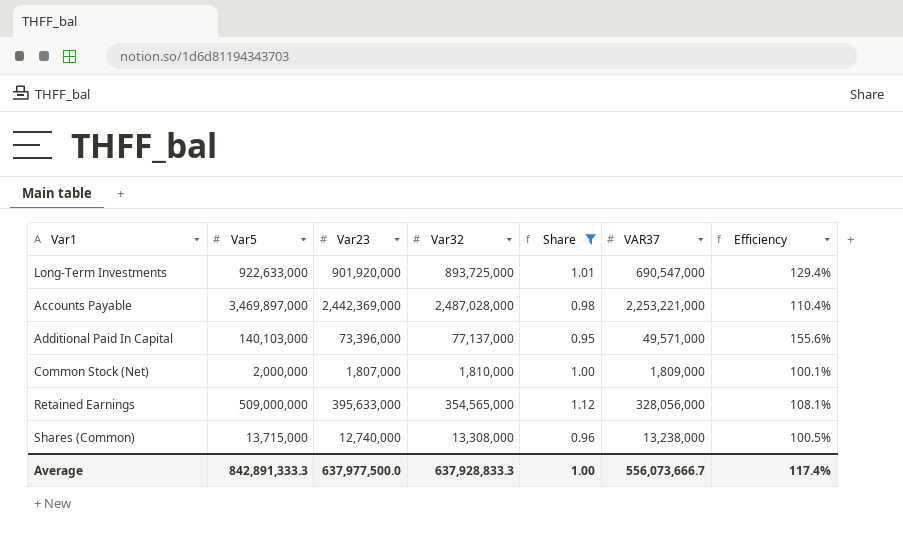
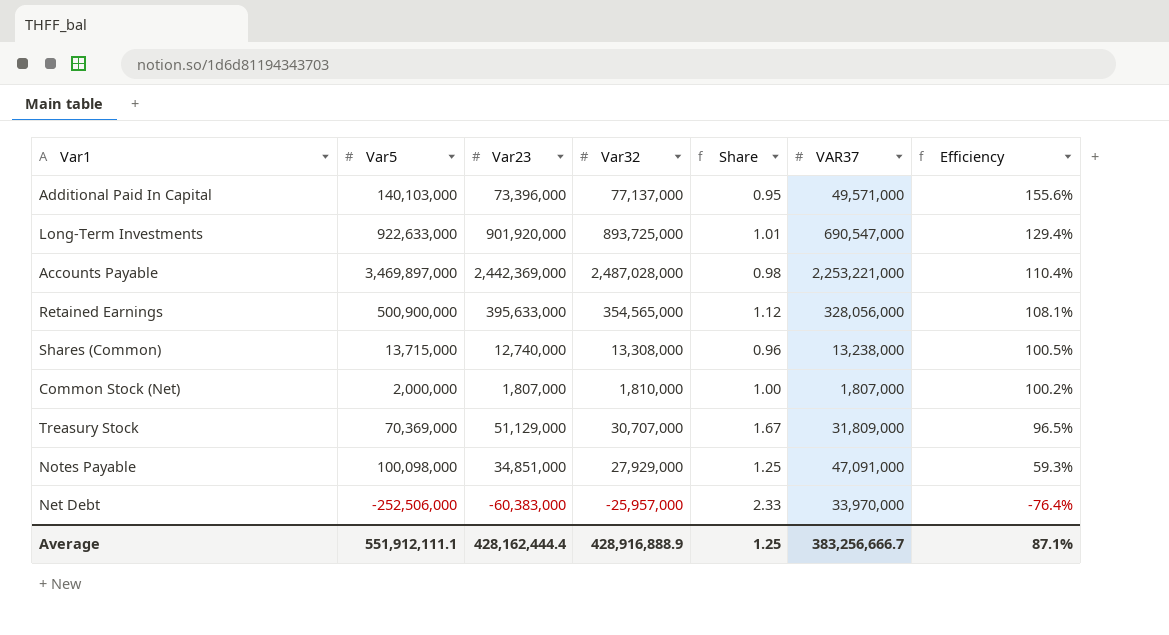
filter: Share <= 1.12 -> none
row order: none -> Efficiency descending
Retained Earnings | Var5: 509,000,000 -> 500,900,000
Common Stock (Net) | VAR37: 1,809,000 -> 1,807,000
Common Stock (Net) | Efficiency: 100.1% -> 100.2%
Average | Var5: 842,891,333.3 -> 551,912,111.1
Average | Var23: 637,977,500.0 -> 428,162,444.4
Average | Var32: 637,928,833.3 -> 428,916,888.9
Average | Share: 1.00 -> 1.25
Average | VAR37: 556,073,666.7 -> 383,256,666.7
Average | Efficiency: 117.4% -> 87.1%

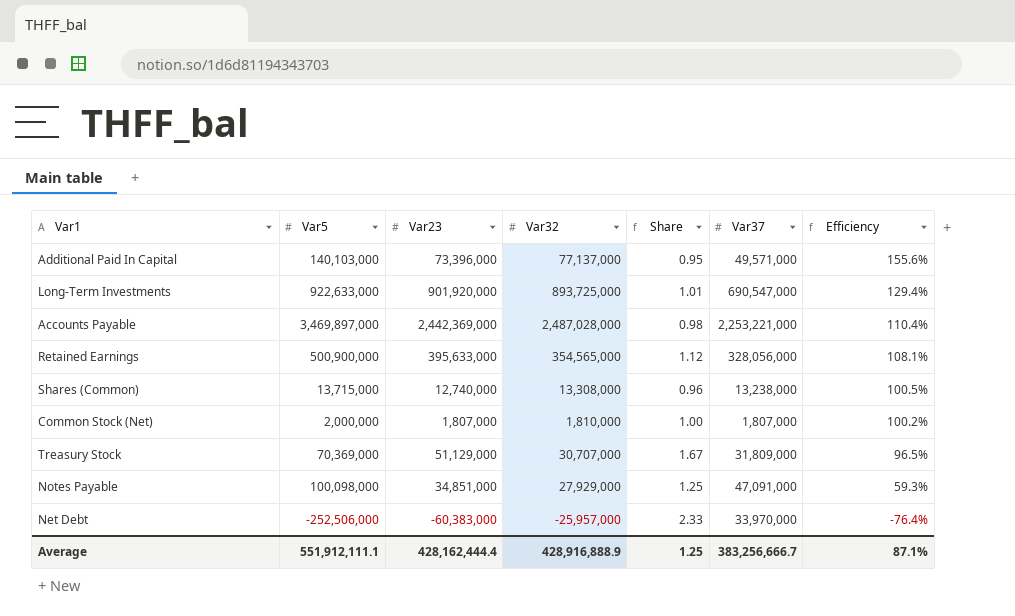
column name: VAR37 -> Var37

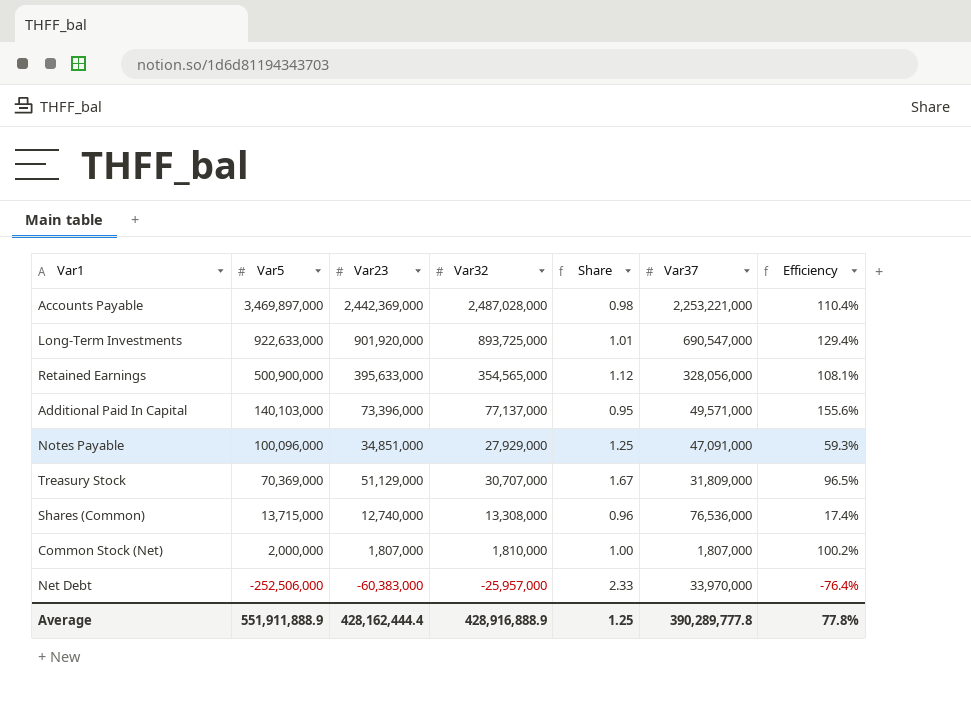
row order: Efficiency descending -> Var5 descending
Notes Payable | Var5: 100,098,000 -> 100,096,000
Shares (Common) | Var37: 13,238,000 -> 76,536,000
Shares (Common) | Efficiency: 100.5% -> 17.4%
Average | Var5: 551,912,111.1 -> 551,911,888.9
Average | Var37: 383,256,666.7 -> 390,289,777.8
Average | Efficiency: 87.1% -> 77.8%

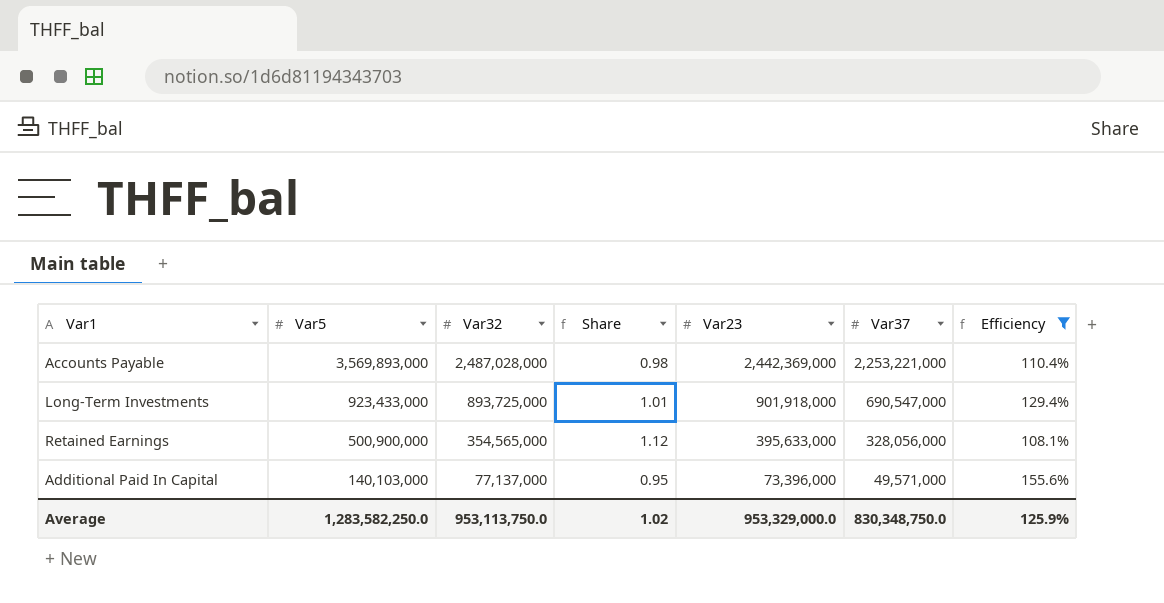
filter: none -> Efficiency >= 108.1%
column Var23 | position: 3 -> 5
Accounts Payable | Var5: 3,469,897,000 -> 3,569,893,000
Long-Term Investments | Var5: 922,633,000 -> 923,433,000
Long-Term Investments | Var23: 901,920,000 -> 901,918,000
Average | Var5: 551,911,888.9 -> 1,283,582,250.0
Average | Var32: 428,916,888.9 -> 953,113,750.0
Average | Share: 1.25 -> 1.02
Average | Var23: 428,162,444.4 -> 953,329,000.0
Average | Var37: 390,289,777.8 -> 830,348,750.0
Average | Efficiency: 77.8% -> 125.9%

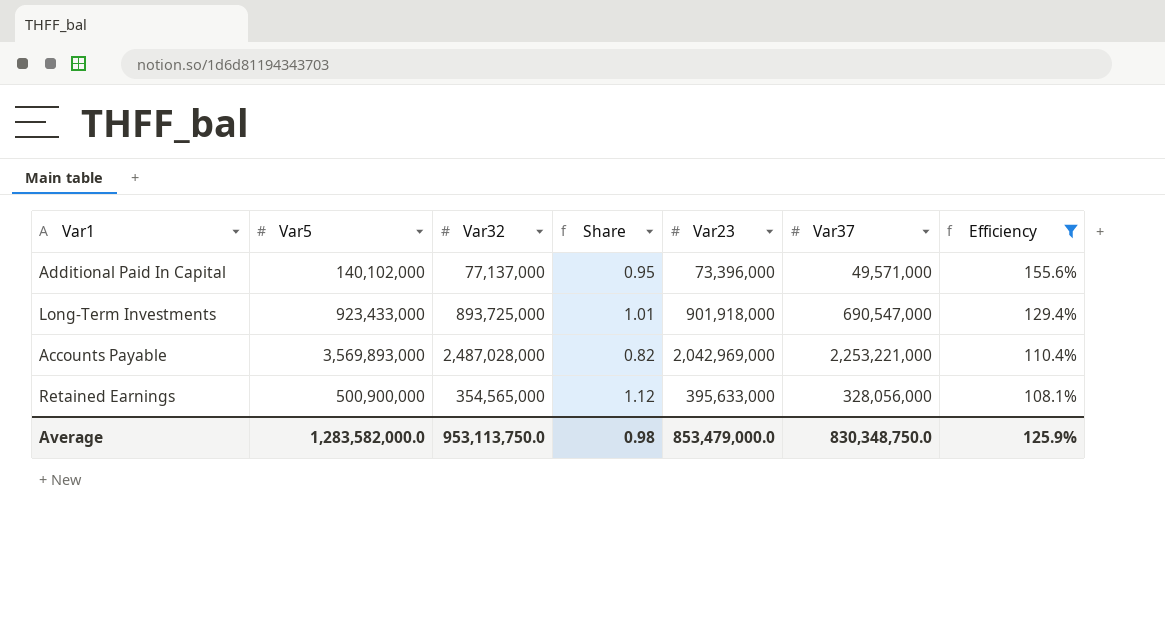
row order: Var5 descending -> Efficiency descending
Additional Paid In Capital | Var5: 140,103,000 -> 140,102,000
Accounts Payable | Share: 0.98 -> 0.82
Accounts Payable | Var23: 2,442,369,000 -> 2,042,969,000
Average | Var5: 1,283,582,250.0 -> 1,283,582,000.0
Average | Share: 1.02 -> 0.98
Average | Var23: 953,329,000.0 -> 853,479,000.0

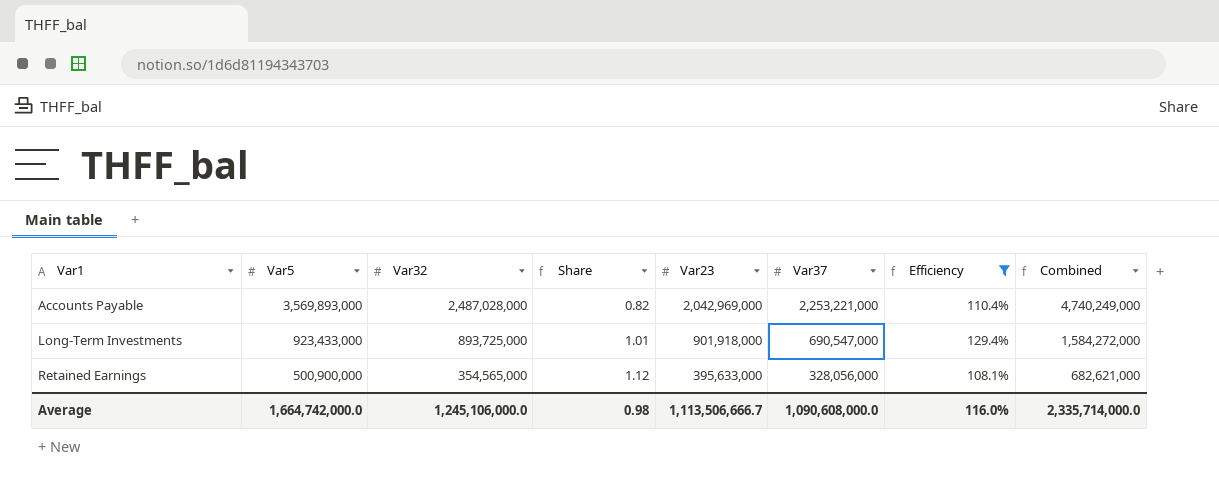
row order: Efficiency descending -> Var1 ascending
column Combined | formula: none -> [Var32] + [Var37]
row Additional Paid In Capital: 140,102,000 | 77,137,000 | 0.95 | 73,396,000 | 49,571,000 | 155.6% -> none
Average | Var5: 1,283,582,000.0 -> 1,664,742,000.0
Average | Var32: 953,113,750.0 -> 1,245,106,000.0
Average | Var23: 853,479,000.0 -> 1,113,506,666.7
Average | Var37: 830,348,750.0 -> 1,090,608,000.0
Average | Efficiency: 125.9% -> 116.0%

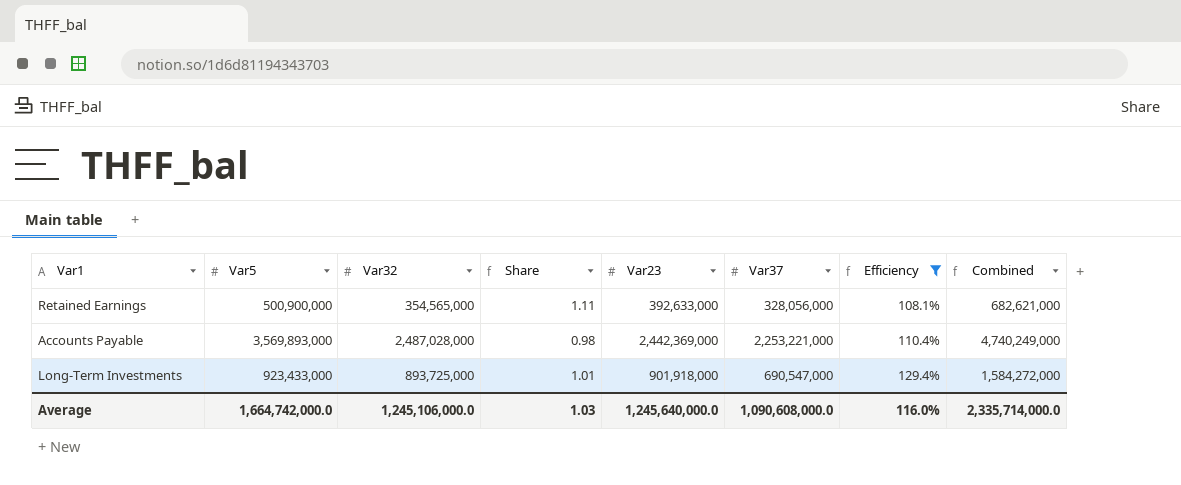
row order: Var1 ascending -> Efficiency ascending
Retained Earnings | Share: 1.12 -> 1.11
Retained Earnings | Var23: 395,633,000 -> 392,633,000
Accounts Payable | Share: 0.82 -> 0.98
Accounts Payable | Var23: 2,042,969,000 -> 2,442,369,000
Average | Share: 0.98 -> 1.03
Average | Var23: 1,113,506,666.7 -> 1,245,640,000.0

